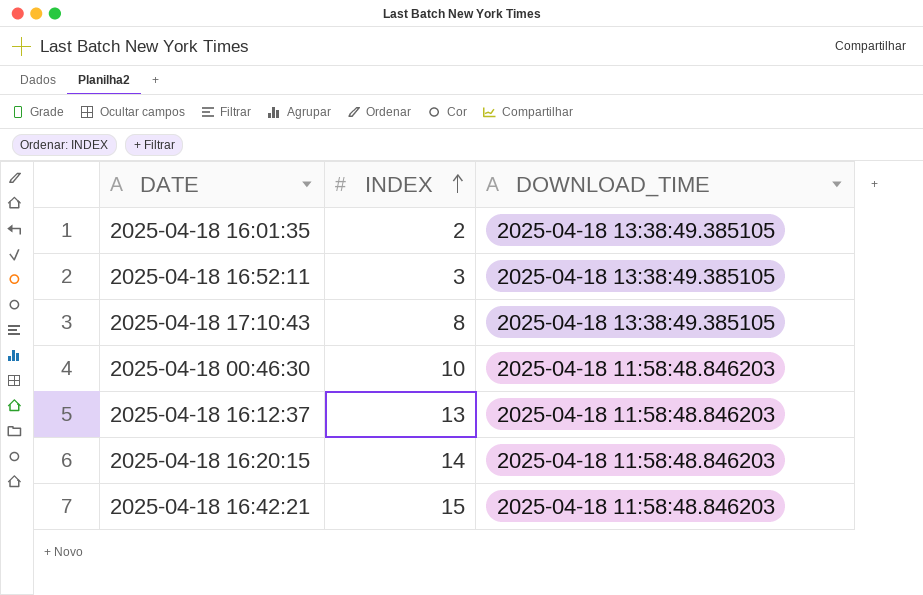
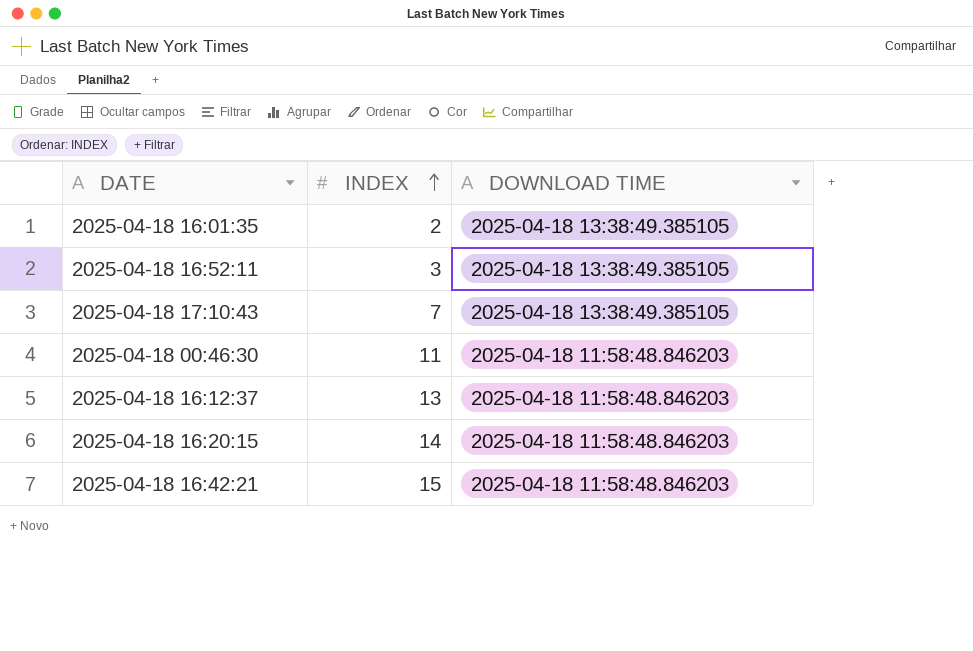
column name: DOWNLOAD_TIME -> DOWNLOAD TIME
2025-04-18 17:10:43 | INDEX: 8 -> 7
2025-04-18 00:46:30 | INDEX: 10 -> 11

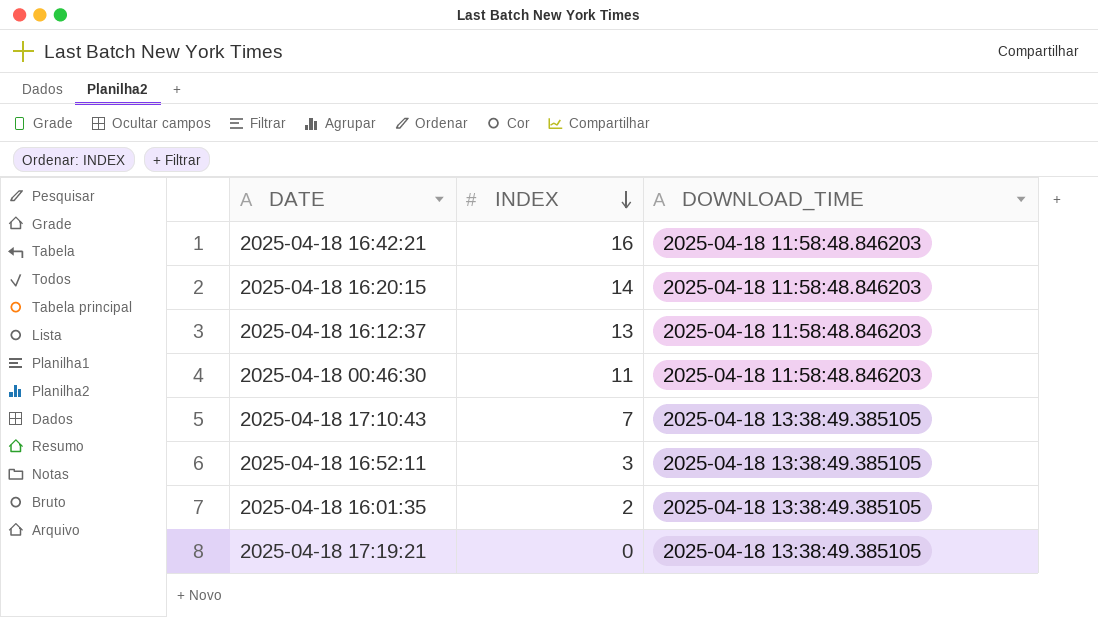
row order: INDEX ascending -> INDEX descending
column name: DOWNLOAD TIME -> DOWNLOAD_TIME
2025-04-18 16:42:21 | INDEX: 15 -> 16
row 2025-04-18 17:19:21: none -> 0 | 2025-04-18 13:38:49.385105

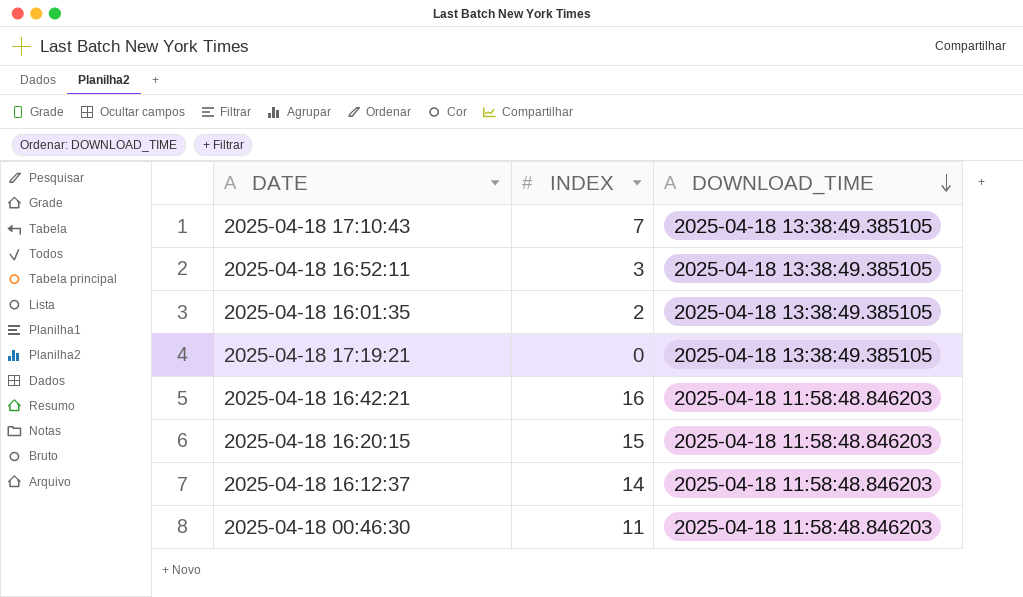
row order: INDEX descending -> DOWNLOAD_TIME descending
2025-04-18 16:20:15 | INDEX: 14 -> 15
2025-04-18 16:12:37 | INDEX: 13 -> 14

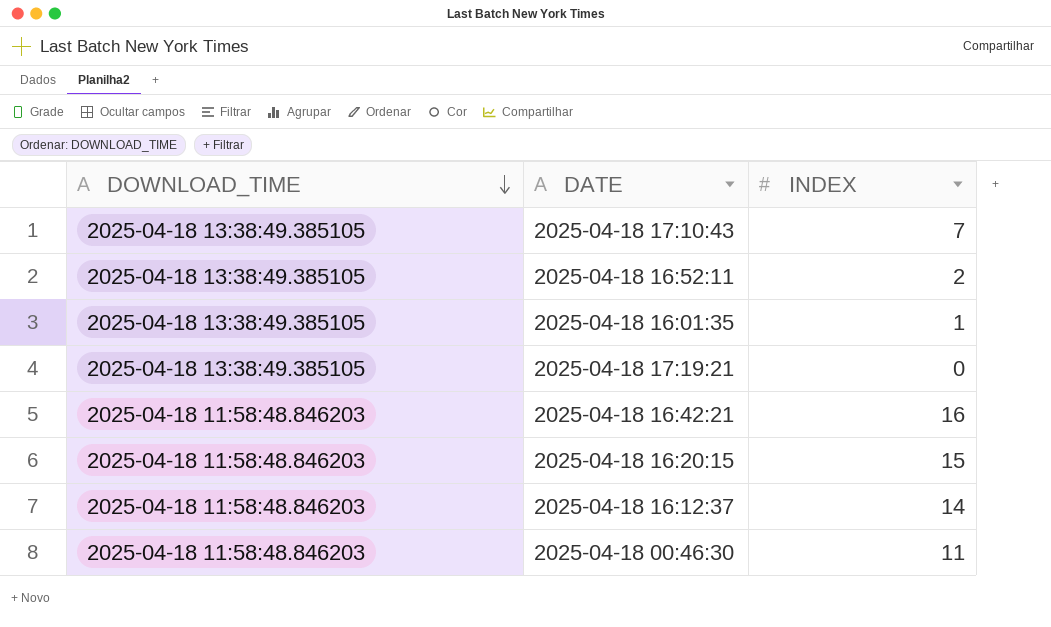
column DOWNLOAD_TIME | position: 3 -> 1
2025-04-18 16:52:11 | INDEX: 3 -> 2
2025-04-18 16:01:35 | INDEX: 2 -> 1

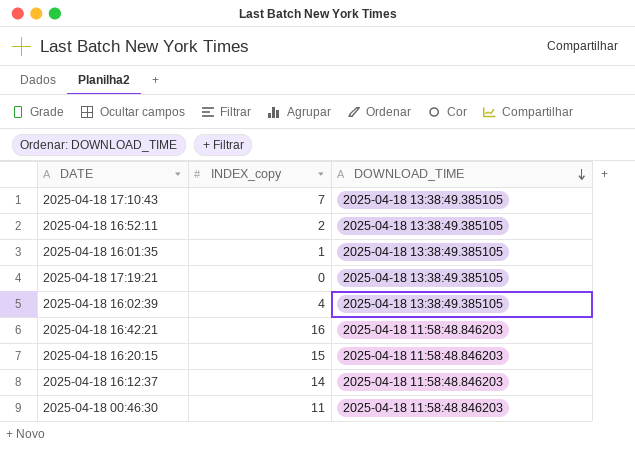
column name: INDEX -> INDEX_copy
column DOWNLOAD_TIME | position: 1 -> 3
row 2025-04-18 16:02:39: none -> 4 | 2025-04-18 13:38:49.385105

